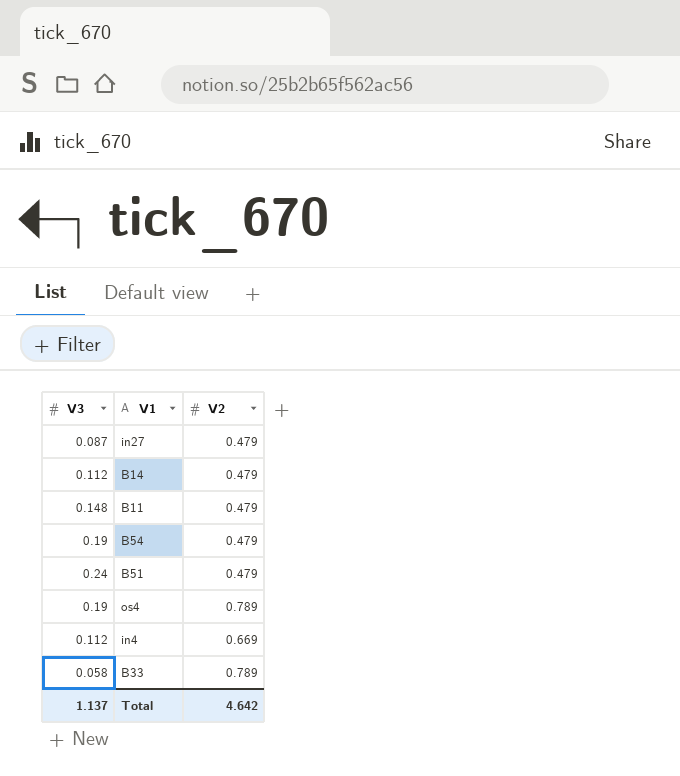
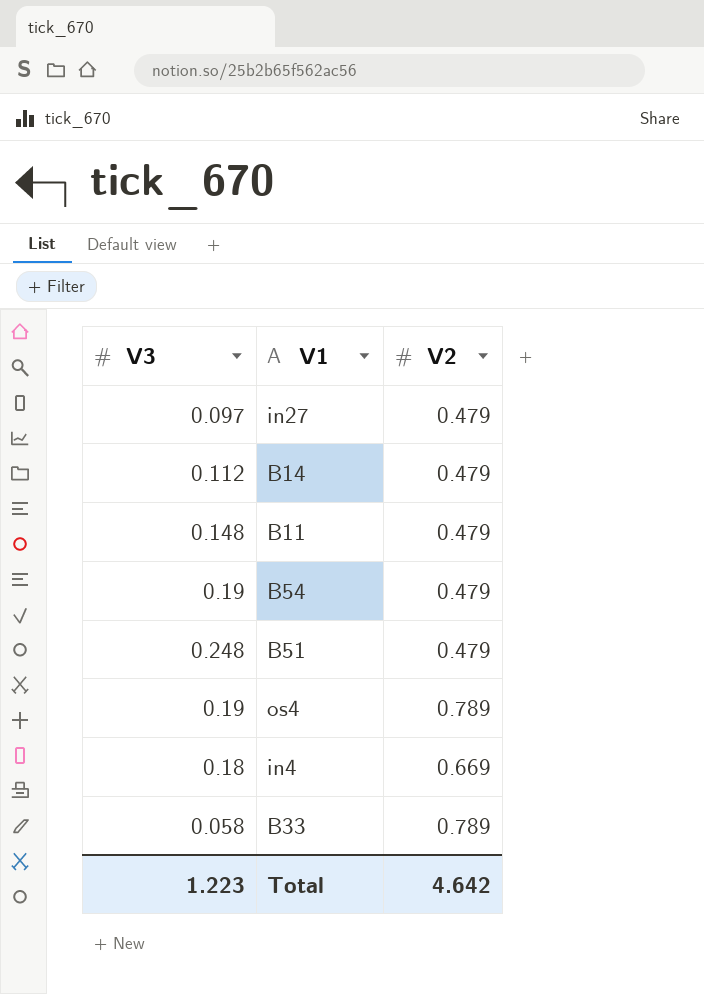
in27 | V3: 0.087 -> 0.097
B51 | V3: 0.24 -> 0.248
in4 | V3: 0.112 -> 0.18
Total | V3: 1.137 -> 1.223

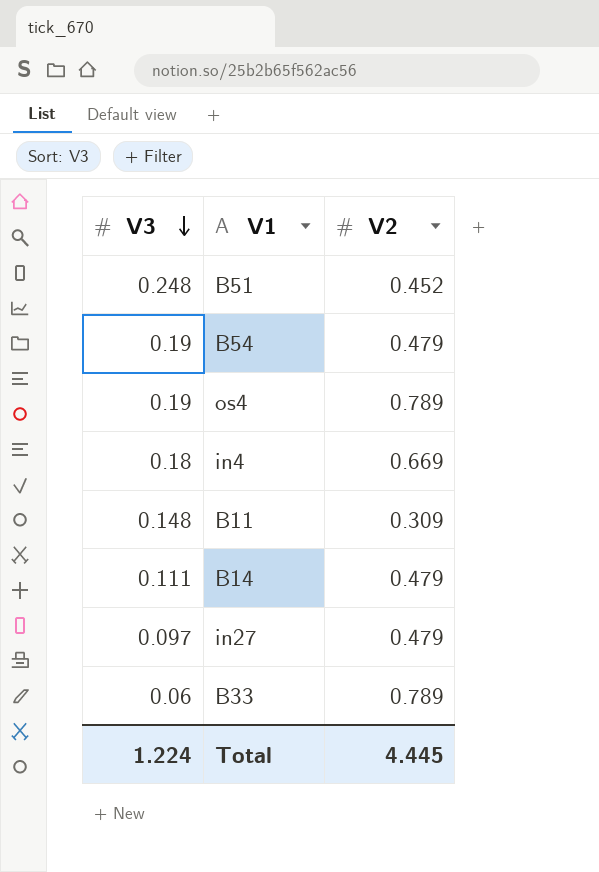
row order: none -> V3 descending
B51 | V2: 0.479 -> 0.452
B11 | V2: 0.479 -> 0.309
B14 | V3: 0.112 -> 0.111
B33 | V3: 0.058 -> 0.06
Total | V3: 1.223 -> 1.224
Total | V2: 4.642 -> 4.445

